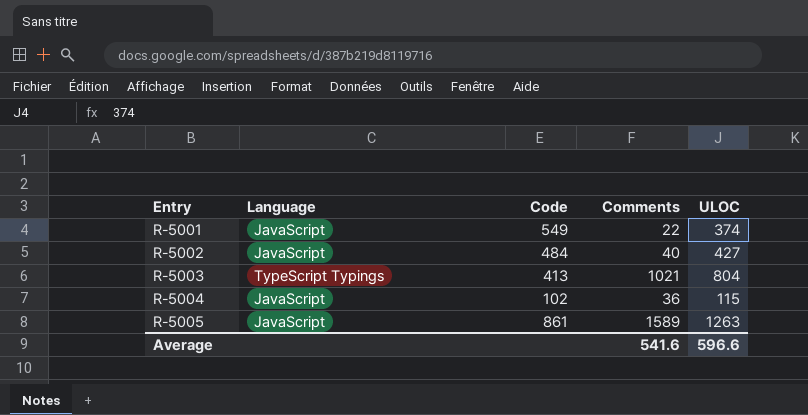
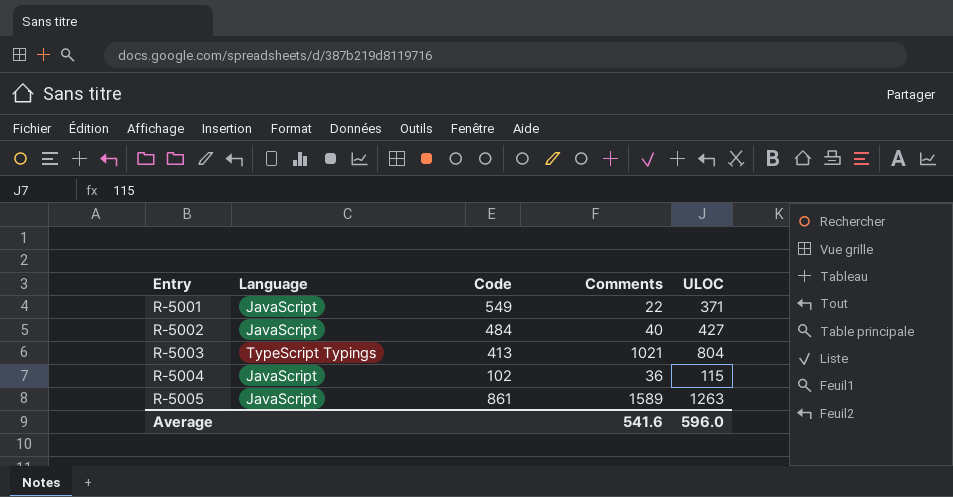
R-5001 | ULOC: 374 -> 371
Average | ULOC: 596.6 -> 596.0

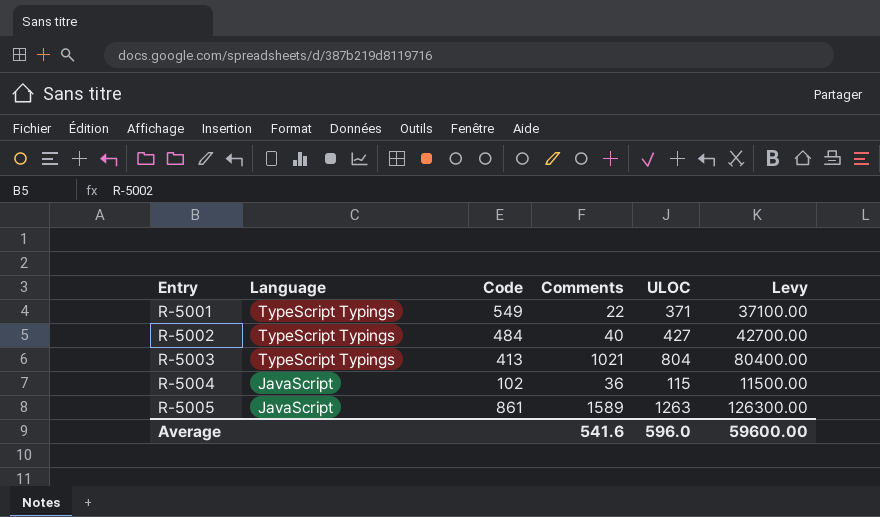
column Levy | formula: none -> [ULOC] * 100
R-5001 | Language: JavaScript -> TypeScript Typings
R-5002 | Language: JavaScript -> TypeScript Typings

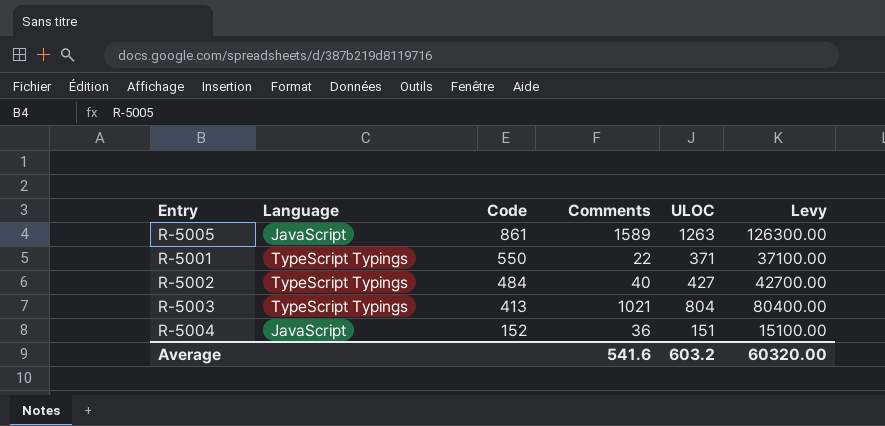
row order: Entry ascending -> Code descending
R-5001 | Code: 549 -> 550
R-5004 | Code: 102 -> 152
R-5004 | ULOC: 115 -> 151
R-5004 | Levy: 11500.00 -> 15100.00
Average | ULOC: 596.0 -> 603.2
Average | Levy: 59600.00 -> 60320.00

